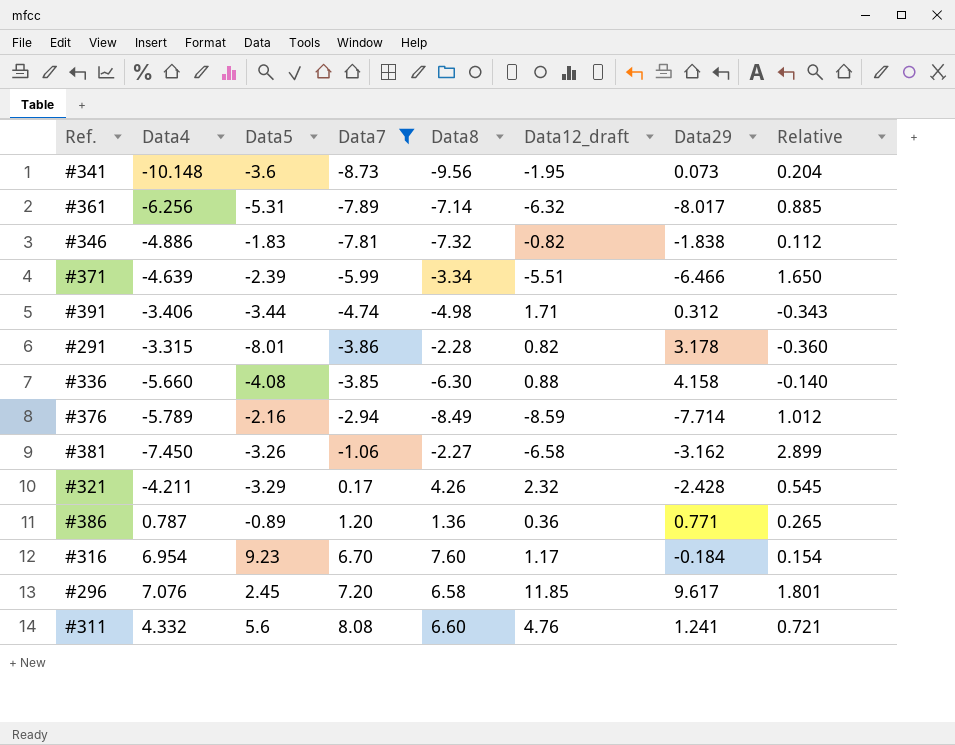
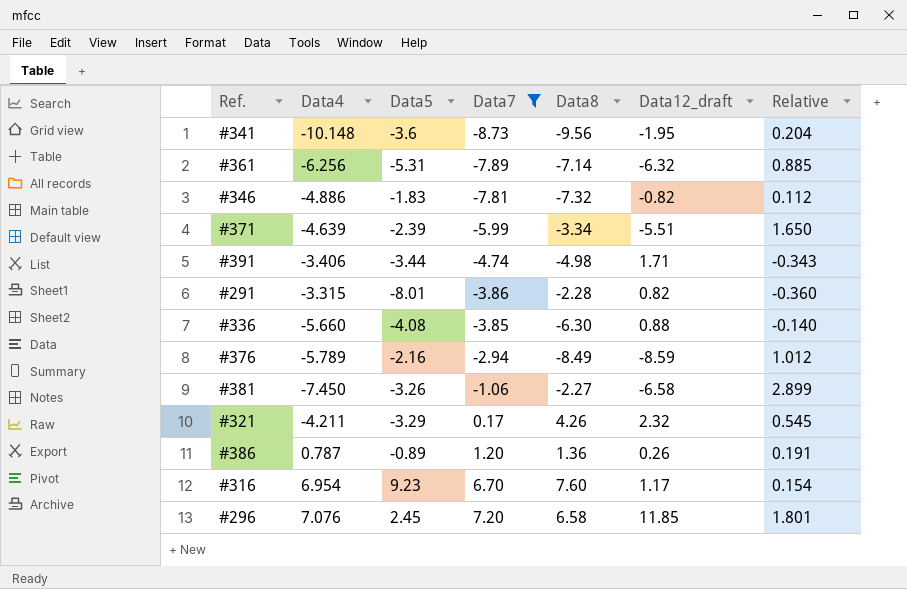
column Data29 | position: 7 -> none
row #311: 4.332 | 5.6 | 8.08 | 6.60 | 4.76 | 1.241 | 0.721 -> none
#386 | Data12_draft: 0.36 -> 0.26
#386 | Relative: 0.265 -> 0.191

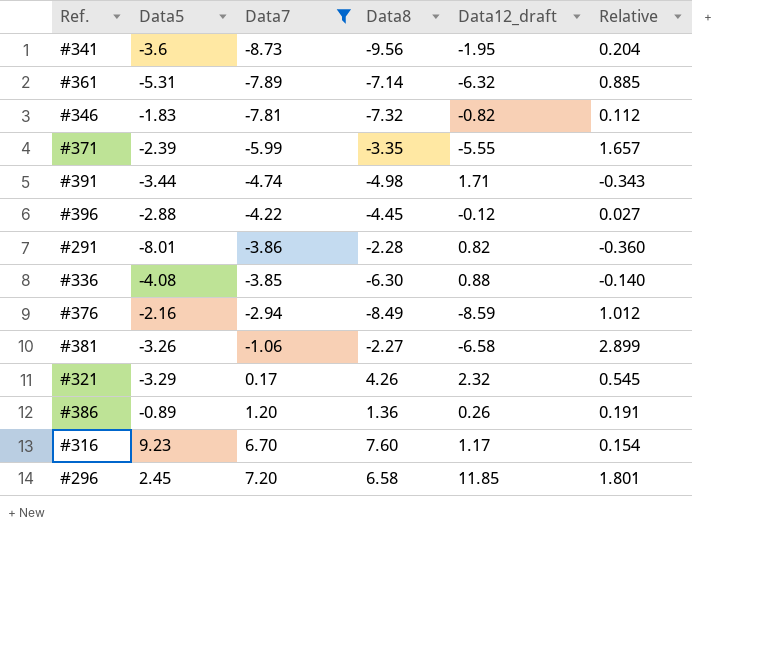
column Data4 | position: 2 -> none
#371 | Data8: -3.34 -> -3.35
#371 | Data12_draft: -5.51 -> -5.55
#371 | Relative: 1.650 -> 1.657
row #396: none -> -2.88 | -4.22 | -4.45 | -0.12 | 0.027

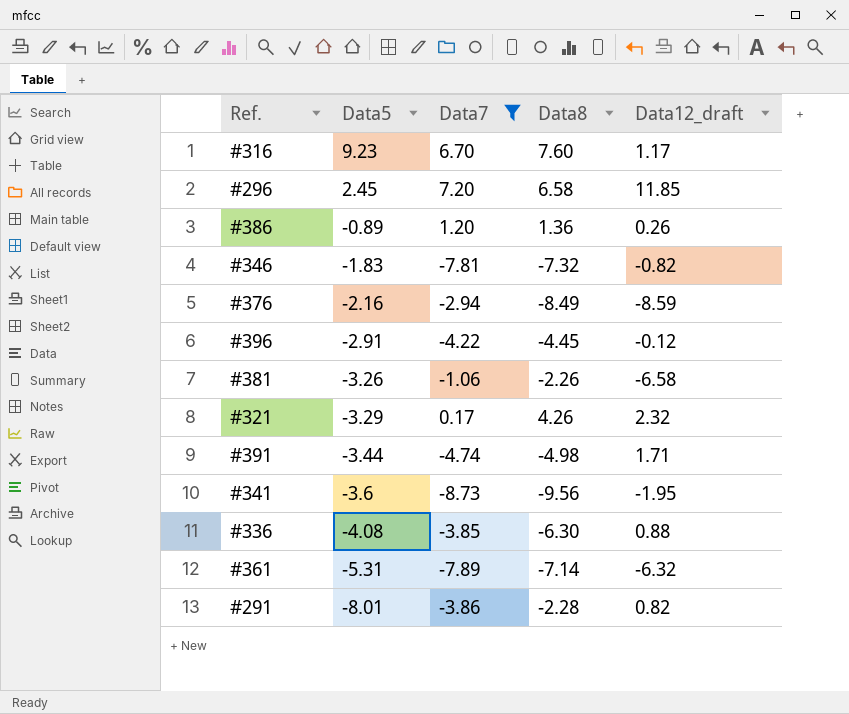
row order: Data7 ascending -> Data5 descending
column Relative | formula: [Data12_draft] / [Data8] -> none
row #371: -2.39 | -5.99 | -3.35 | -5.55 | 1.657 -> none
#396 | Data5: -2.88 -> -2.91
#381 | Data8: -2.27 -> -2.26

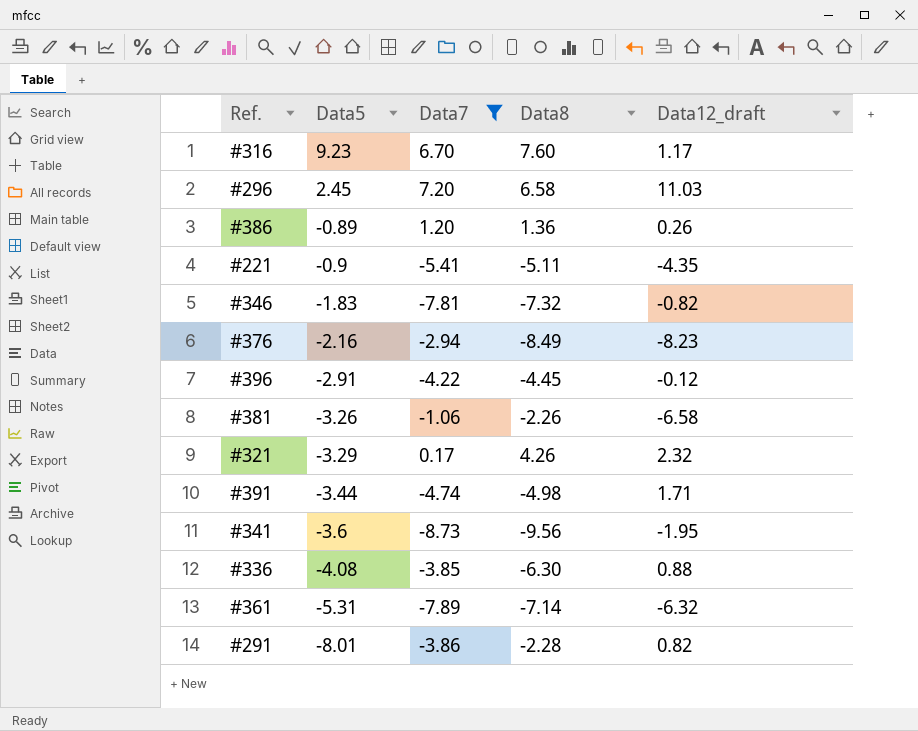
#296 | Data12_draft: 11.85 -> 11.03
row #221: none -> -0.9 | -5.41 | -5.11 | -4.35
#376 | Data12_draft: -8.59 -> -8.23

